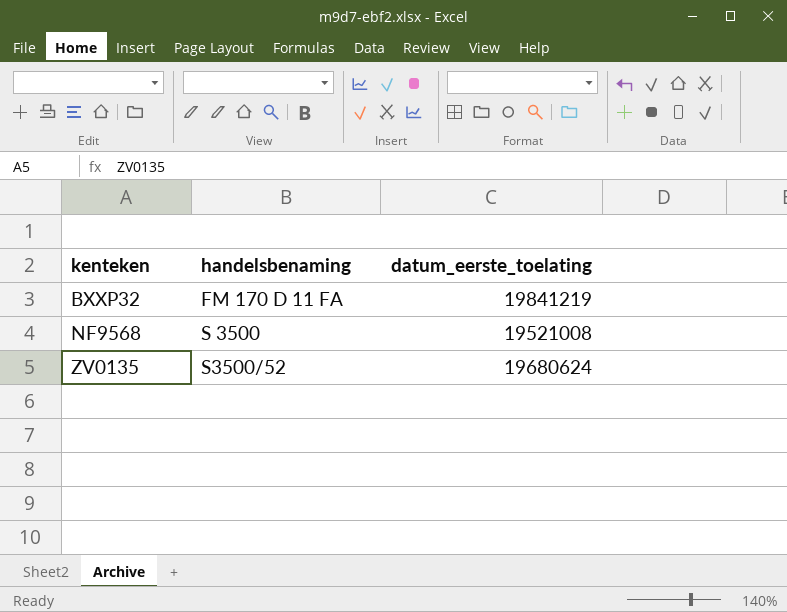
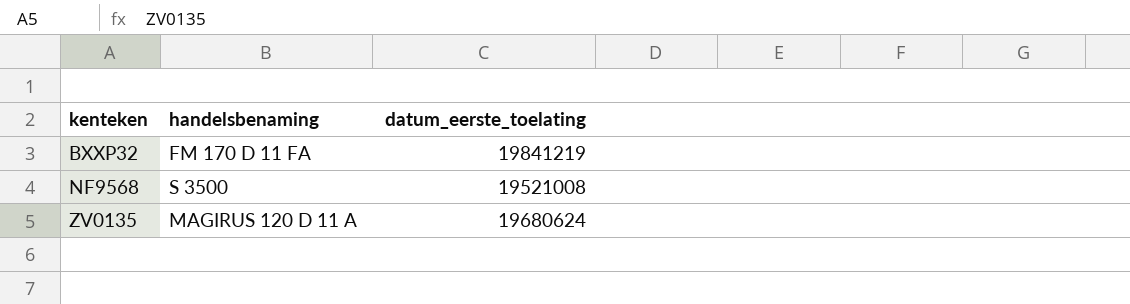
ZV0135 | handelsbenaming: S3500/52 -> MAGIRUS 120 D 11 A

